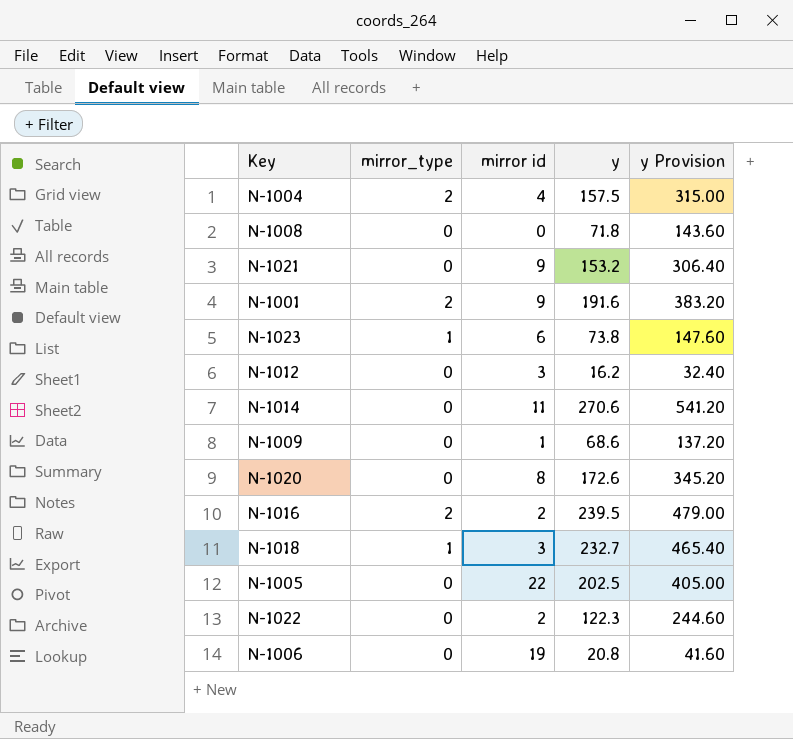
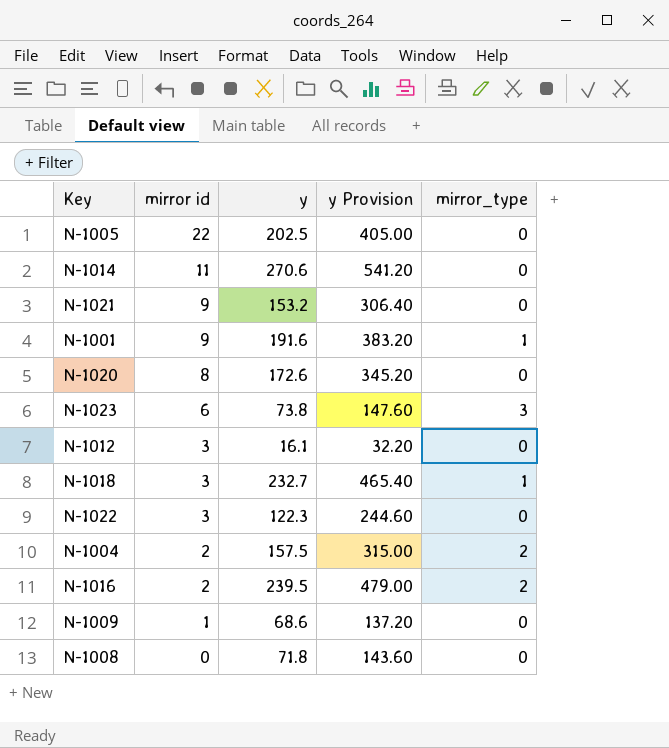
row order: none -> mirror id descending
column mirror_type | position: 2 -> 5
row N-1006: 0 | 19 | 20.8 | 41.60 -> none
N-1001 | mirror_type: 2 -> 1
N-1023 | mirror_type: 1 -> 3
N-1012 | y: 16.2 -> 16.1
N-1012 | y Provision: 32.40 -> 32.20
N-1022 | mirror id: 2 -> 3
N-1004 | mirror id: 4 -> 2

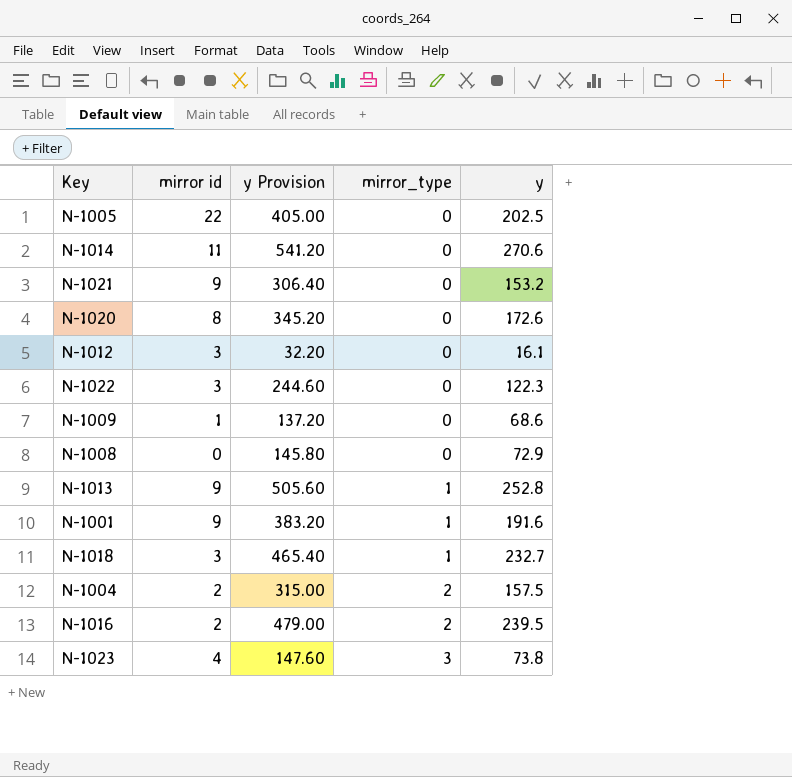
row order: mirror id descending -> mirror_type ascending
column y | position: 3 -> 5
N-1008 | y Provision: 143.60 -> 145.80
N-1008 | y: 71.8 -> 72.9
row N-1013: none -> 9 | 505.60 | 1 | 252.8
N-1023 | mirror id: 6 -> 4

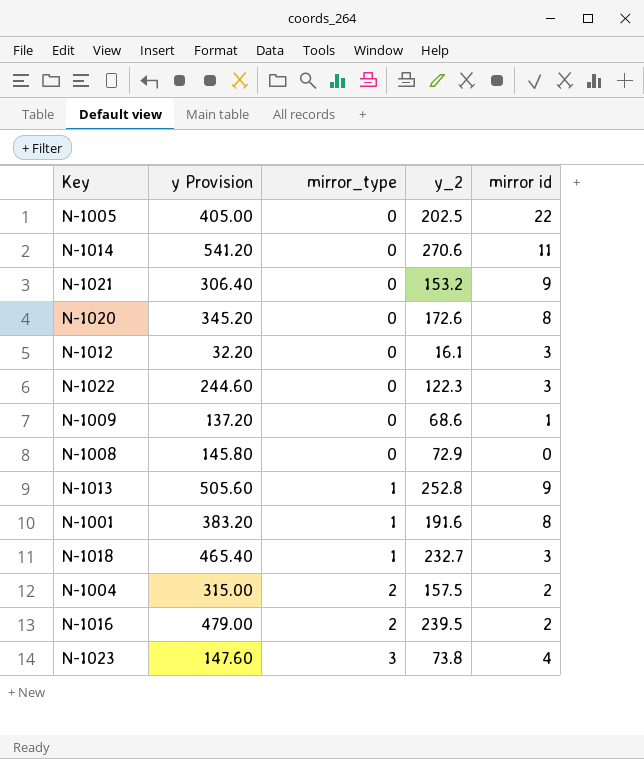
column name: y -> y_2
column mirror id | position: 2 -> 5
N-1001 | mirror id: 9 -> 8

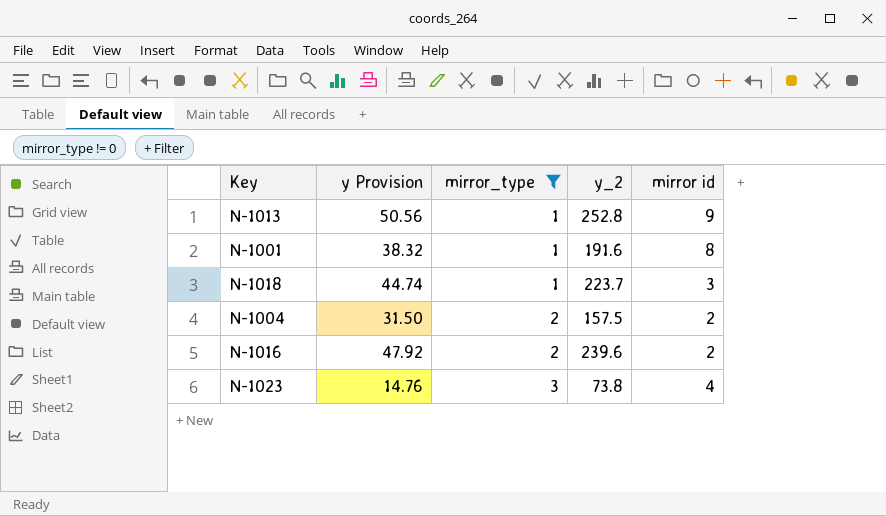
filter: none -> mirror_type != 0
column y Provision | formula: [y_2] * 2 -> [y_2] * 0.2
N-1018 | y_2: 232.7 -> 223.7
N-1016 | y_2: 239.5 -> 239.6

